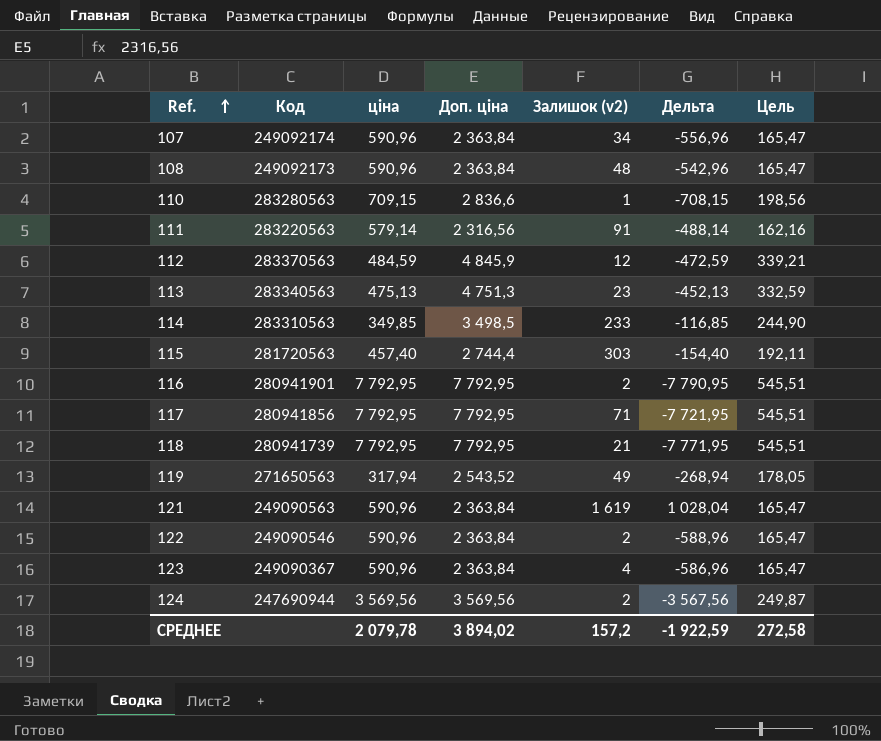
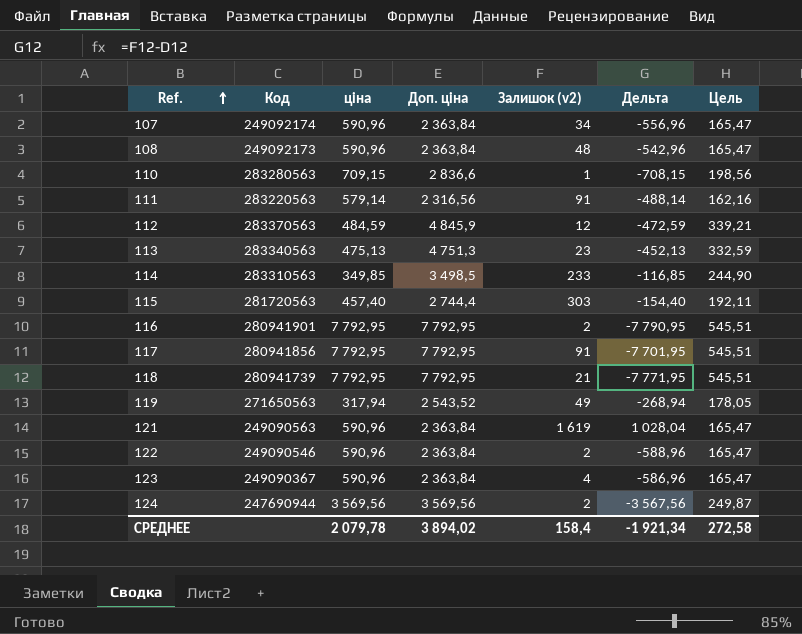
117 | Залишок (v2): 71 -> 91
117 | Дельта: -7 721,95 -> -7 701,95
СРЕДНЕЕ | Залишок (v2): 157,2 -> 158,4
СРЕДНЕЕ | Дельта: -1 922,59 -> -1 921,34

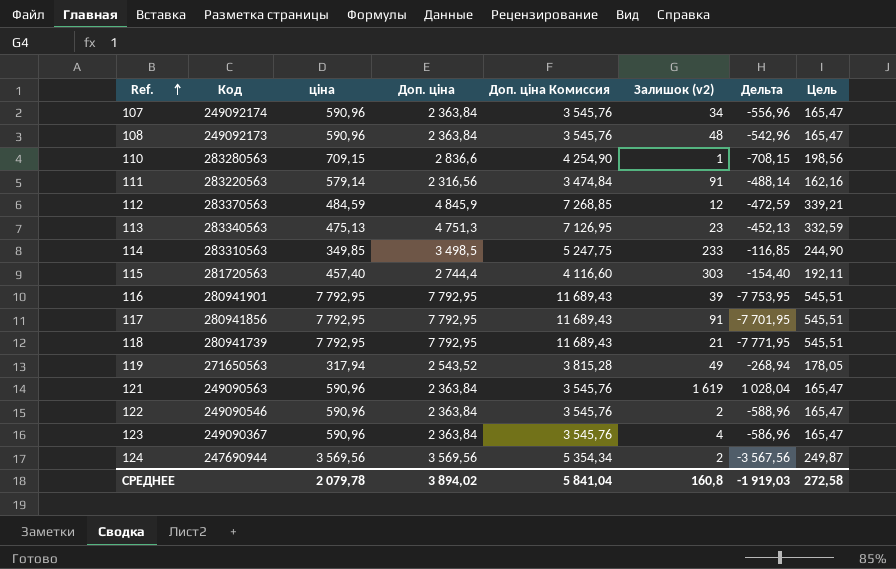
column Доп. ціна Комиссия | formula: none -> [Доп. ціна] * 1,5
116 | Залишок (v2): 2 -> 39
116 | Дельта: -7 790,95 -> -7 753,95
СРЕДНЕЕ | Залишок (v2): 158,4 -> 160,8
СРЕДНЕЕ | Дельта: -1 921,34 -> -1 919,03

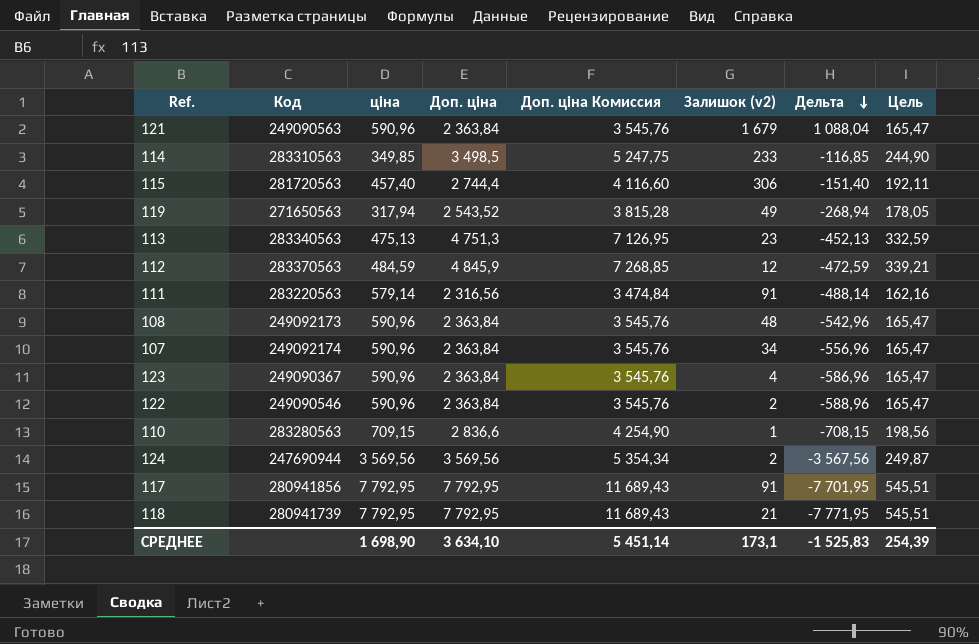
row order: Ref. ascending -> Дельта descending
row 116: 280941901 | 7 792,95 | 7 792,95 | 11 689,43 | 39 | -7 753,95 | 545,51 -> none
121 | Залишок (v2): 1 619 -> 1 679
121 | Дельта: 1 028,04 -> 1 088,04
115 | Залишок (v2): 303 -> 306
115 | Дельта: -154,40 -> -151,40
СРЕДНЕЕ | ціна: 2 079,78 -> 1 698,90
СРЕДНЕЕ | Доп. ціна: 3 894,02 -> 3 634,10
СРЕДНЕЕ | Доп. ціна Комиссия: 5 841,04 -> 5 451,14
СРЕДНЕЕ | Залишок (v2): 160,8 -> 173,1
СРЕДНЕЕ | Дельта: -1 919,03 -> -1 525,83
СРЕДНЕЕ | Цель: 272,58 -> 254,39

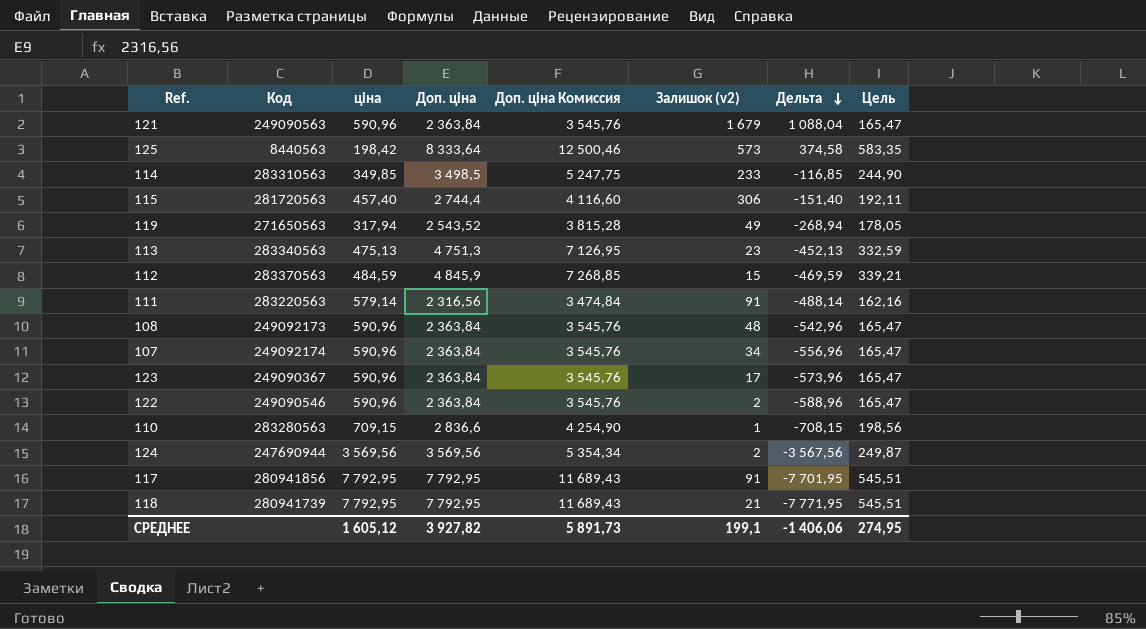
row 125: none -> 8440563 | 198,42 | 8 333,64 | 12 500,46 | 573 | 374,58 | 583,35
112 | Залишок (v2): 12 -> 15
112 | Дельта: -472,59 -> -469,59
123 | Залишок (v2): 4 -> 17
123 | Дельта: -586,96 -> -573,96
СРЕДНЕЕ | ціна: 1 698,90 -> 1 605,12
СРЕДНЕЕ | Доп. ціна: 3 634,10 -> 3 927,82
СРЕДНЕЕ | Доп. ціна Комиссия: 5 451,14 -> 5 891,73
СРЕДНЕЕ | Залишок (v2): 173,1 -> 199,1
СРЕДНЕЕ | Дельта: -1 525,83 -> -1 406,06
СРЕДНЕЕ | Цель: 254,39 -> 274,95

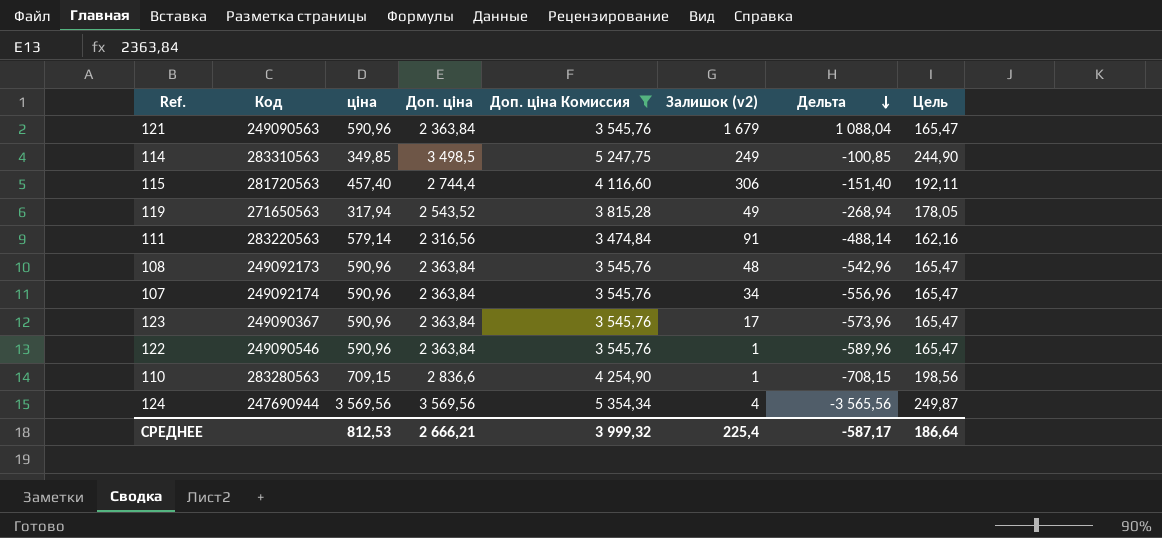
filter: none -> Доп. ціна Комиссия <= 5 354,34
114 | Залишок (v2): 233 -> 249
114 | Дельта: -116,85 -> -100,85
122 | Залишок (v2): 2 -> 1
122 | Дельта: -588,96 -> -589,96
124 | Залишок (v2): 2 -> 4
124 | Дельта: -3 567,56 -> -3 565,56
СРЕДНЕЕ | ціна: 1 605,12 -> 812,53
СРЕДНЕЕ | Доп. ціна: 3 927,82 -> 2 666,21
СРЕДНЕЕ | Доп. ціна Комиссия: 5 891,73 -> 3 999,32
СРЕДНЕЕ | Залишок (v2): 199,1 -> 225,4
СРЕДНЕЕ | Дельта: -1 406,06 -> -587,17
СРЕДНЕЕ | Цель: 274,95 -> 186,64

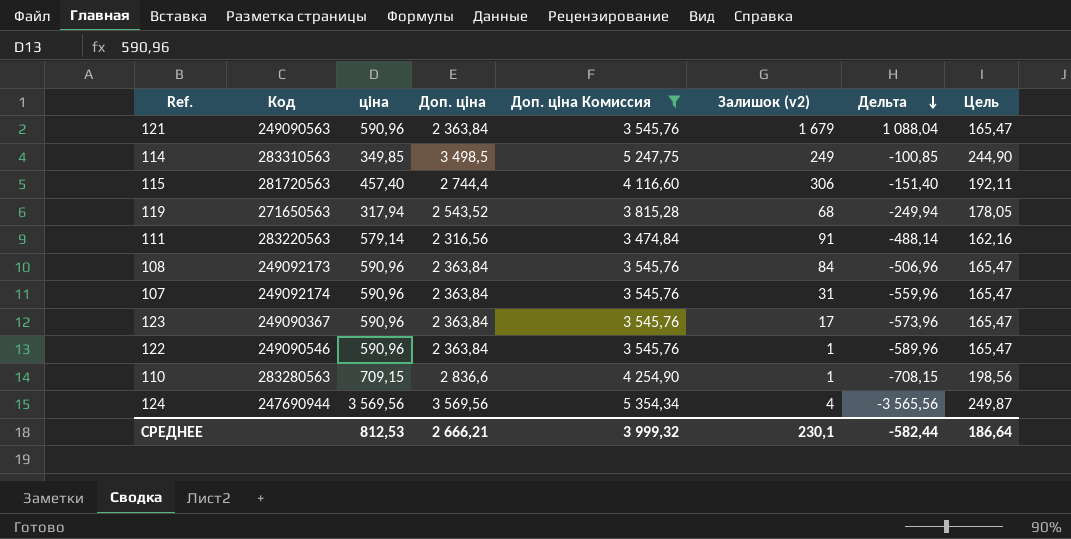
119 | Залишок (v2): 49 -> 68
119 | Дельта: -268,94 -> -249,94
108 | Залишок (v2): 48 -> 84
108 | Дельта: -542,96 -> -506,96
107 | Залишок (v2): 34 -> 31
107 | Дельта: -556,96 -> -559,96
СРЕДНЕЕ | Залишок (v2): 225,4 -> 230,1
СРЕДНЕЕ | Дельта: -587,17 -> -582,44

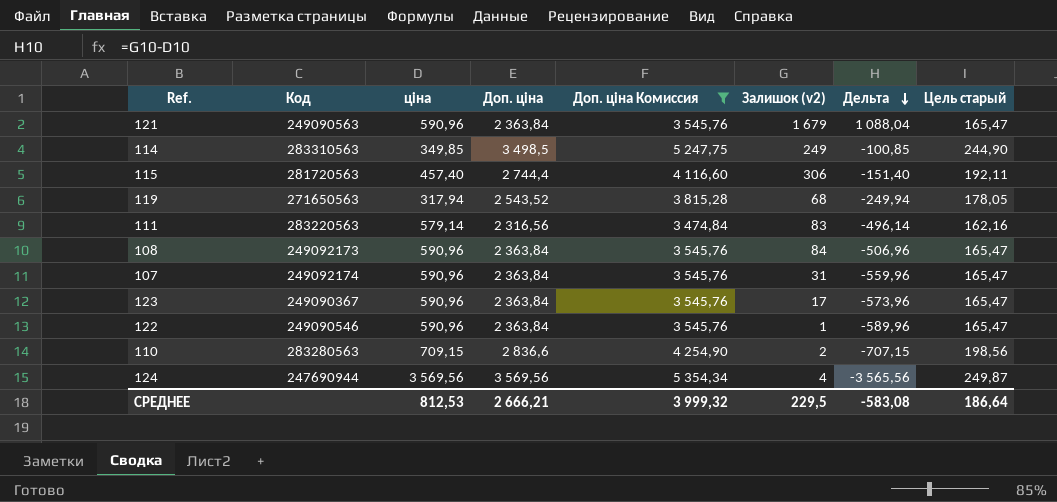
column name: Цель -> Цель старый
111 | Залишок (v2): 91 -> 83
111 | Дельта: -488,14 -> -496,14
110 | Залишок (v2): 1 -> 2
110 | Дельта: -708,15 -> -707,15
СРЕДНЕЕ | Залишок (v2): 230,1 -> 229,5
СРЕДНЕЕ | Дельта: -582,44 -> -583,08

